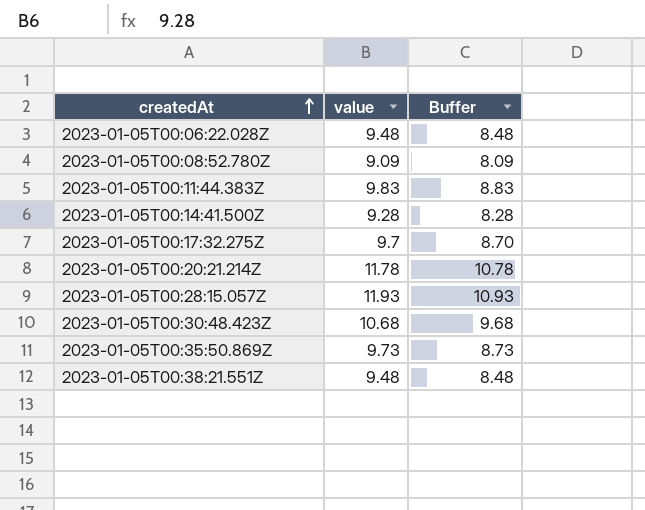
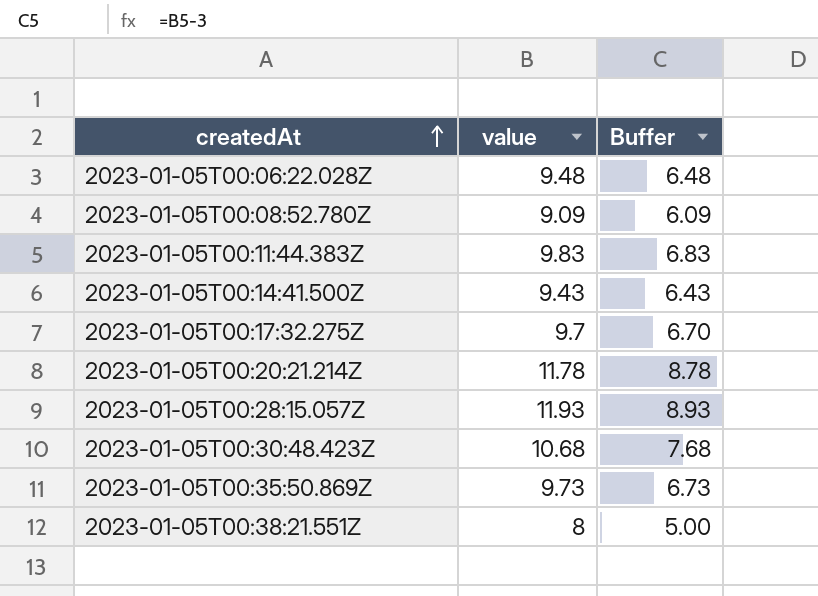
column Buffer | formula: [value] - 1 -> [value] - 3
2023-01-05T00:14:41.500Z | value: 9.28 -> 9.43
2023-01-05T00:38:21.551Z | value: 9.48 -> 8

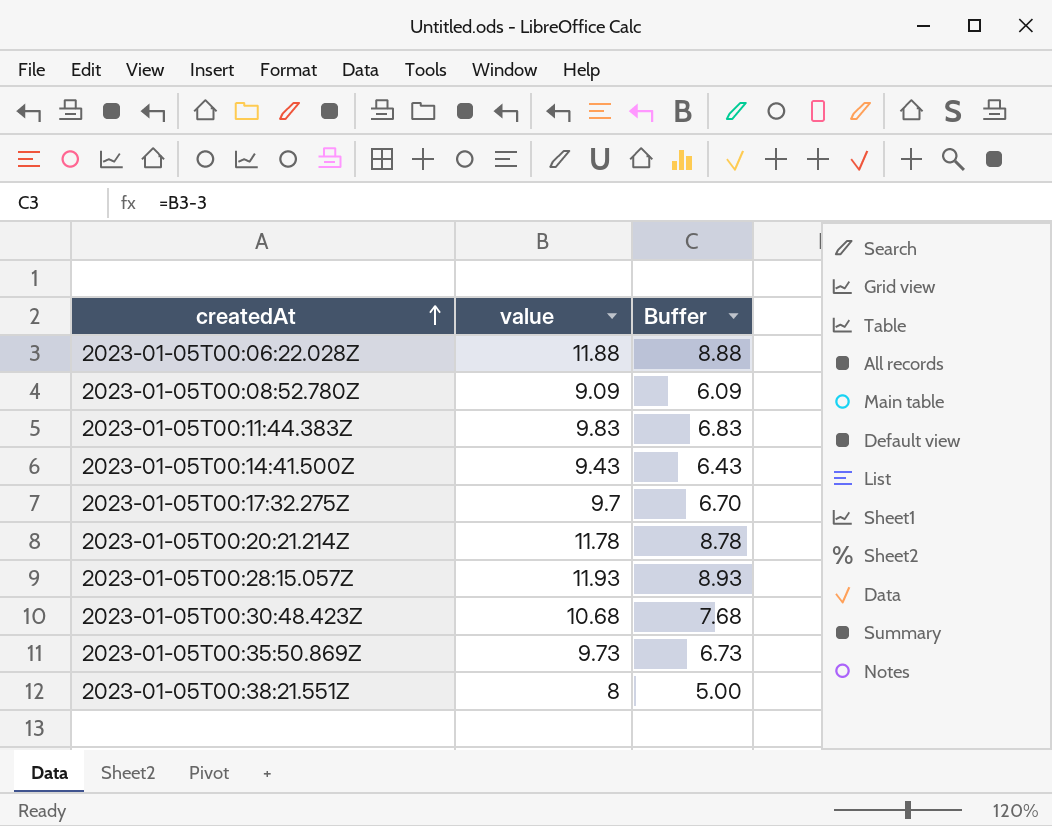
2023-01-05T00:06:22.028Z | value: 9.48 -> 11.88
2023-01-05T00:06:22.028Z | Buffer: 6.48 -> 8.88

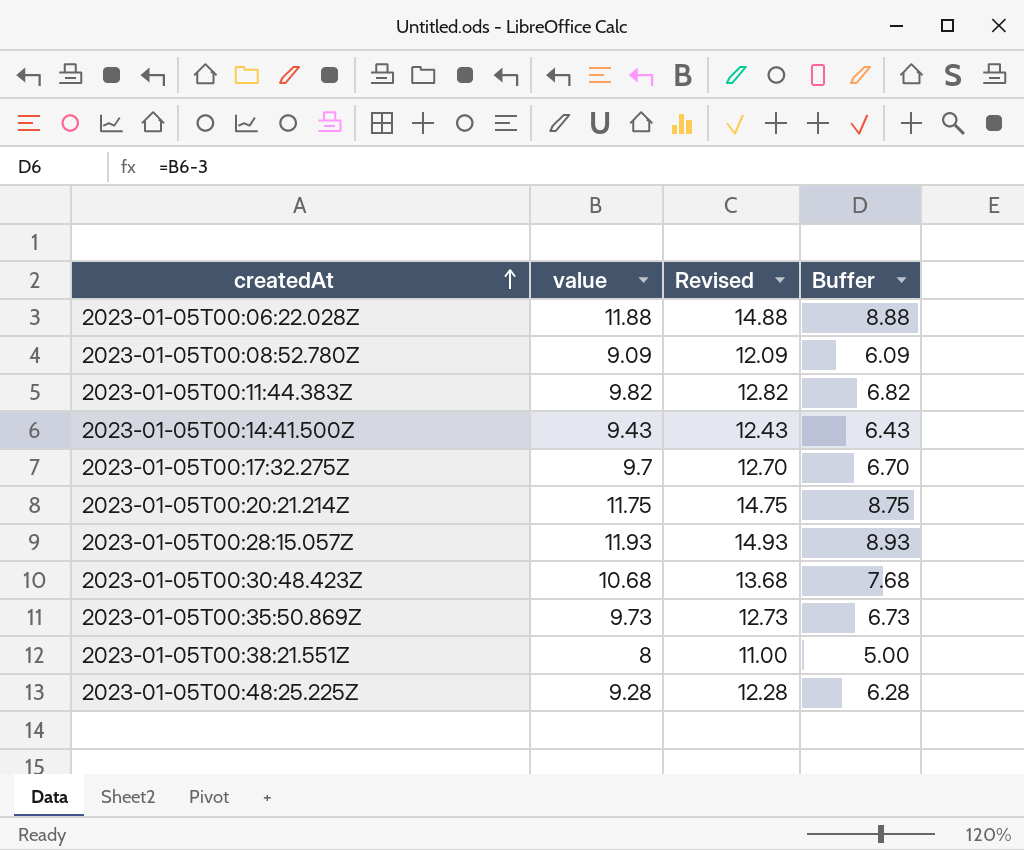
column Revised | formula: none -> [value] + 3
2023-01-05T00:11:44.383Z | value: 9.83 -> 9.82
2023-01-05T00:11:44.383Z | Buffer: 6.83 -> 6.82
2023-01-05T00:20:21.214Z | value: 11.78 -> 11.75
2023-01-05T00:20:21.214Z | Buffer: 8.78 -> 8.75
row 2023-01-05T00:48:25.225Z: none -> 9.28 | 12.28 | 6.28

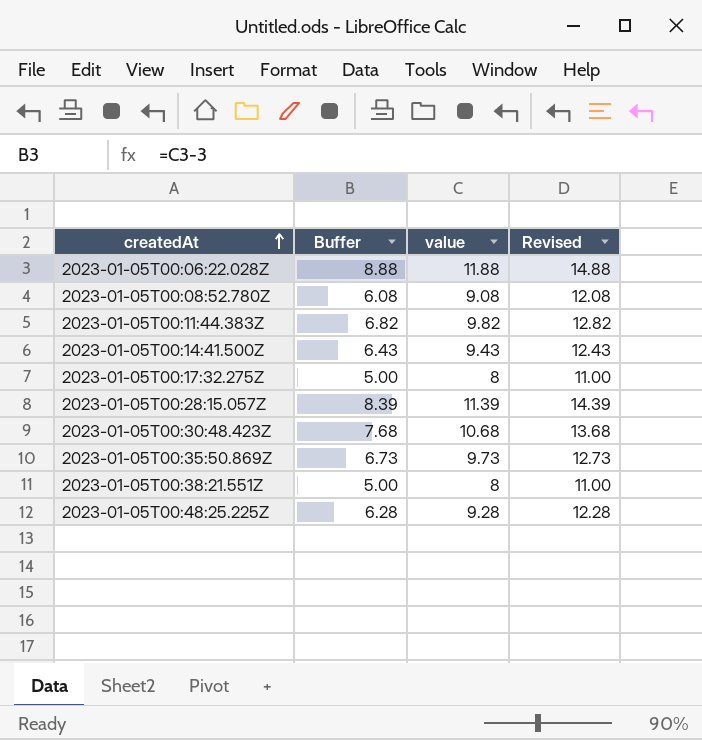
column Buffer | position: 4 -> 2
row 2023-01-05T00:20:21.214Z: 11.75 | 14.75 | 8.75 -> none
2023-01-05T00:08:52.780Z | Buffer: 6.09 -> 6.08
2023-01-05T00:08:52.780Z | value: 9.09 -> 9.08
2023-01-05T00:08:52.780Z | Revised: 12.09 -> 12.08
2023-01-05T00:17:32.275Z | Buffer: 6.70 -> 5.00
2023-01-05T00:17:32.275Z | value: 9.7 -> 8
2023-01-05T00:17:32.275Z | Revised: 12.70 -> 11.00
2023-01-05T00:28:15.057Z | Buffer: 8.93 -> 8.39
2023-01-05T00:28:15.057Z | value: 11.93 -> 11.39
2023-01-05T00:28:15.057Z | Revised: 14.93 -> 14.39

